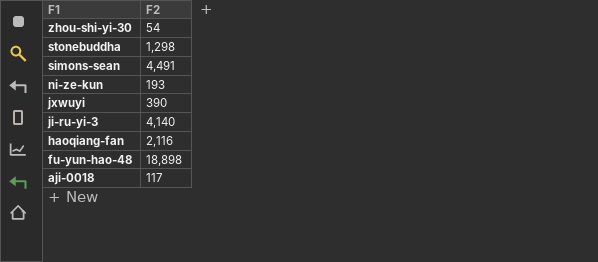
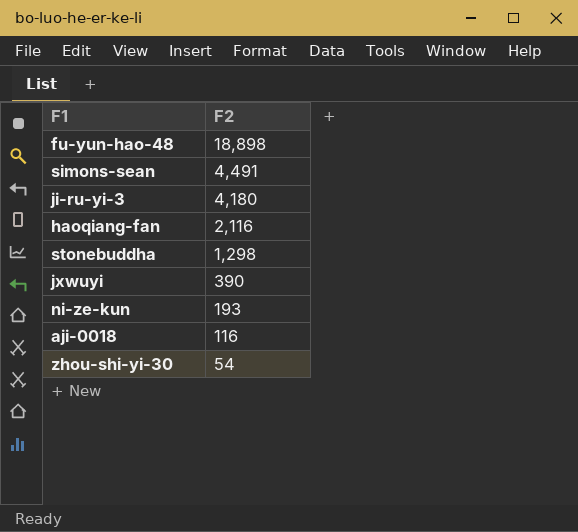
row order: F1 descending -> F2 descending
ji-ru-yi-3 | F2: 4,140 -> 4,180
aji-0018 | F2: 117 -> 116

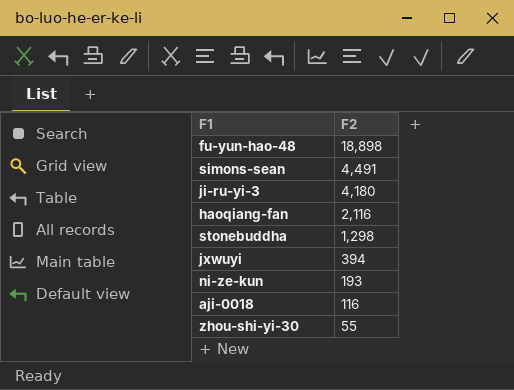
jxwuyi | F2: 390 -> 394
zhou-shi-yi-30 | F2: 54 -> 55

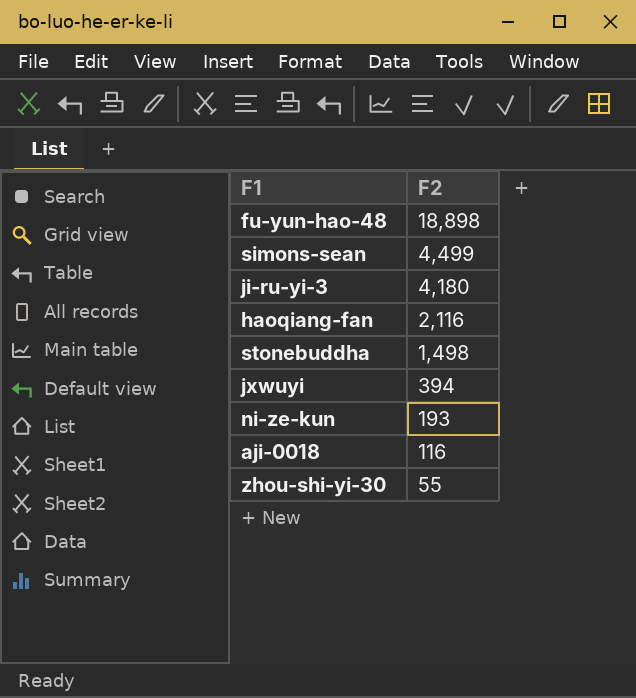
simons-sean | F2: 4,491 -> 4,499
stonebuddha | F2: 1,298 -> 1,498

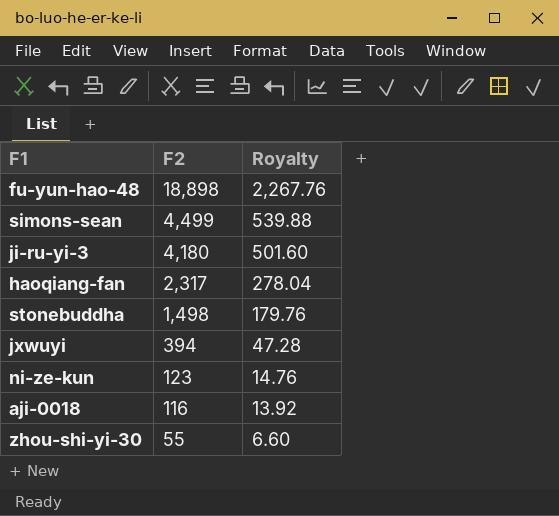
column Royalty | formula: none -> [F2] * 0.12
haoqiang-fan | F2: 2,116 -> 2,317
ni-ze-kun | F2: 193 -> 123

